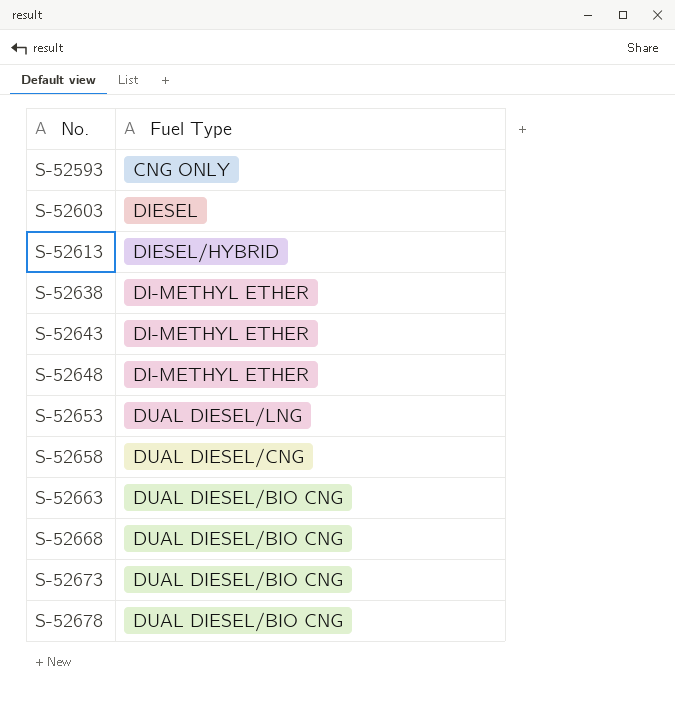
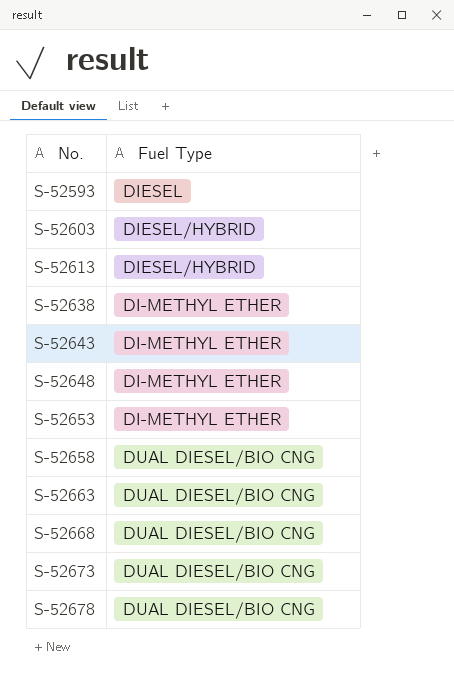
S-52593 | Fuel Type: CNG ONLY -> DIESEL
S-52603 | Fuel Type: DIESEL -> DIESEL/HYBRID
S-52653 | Fuel Type: DUAL DIESEL/LNG -> DI-METHYL ETHER
S-52658 | Fuel Type: DUAL DIESEL/CNG -> DUAL DIESEL/BIO CNG

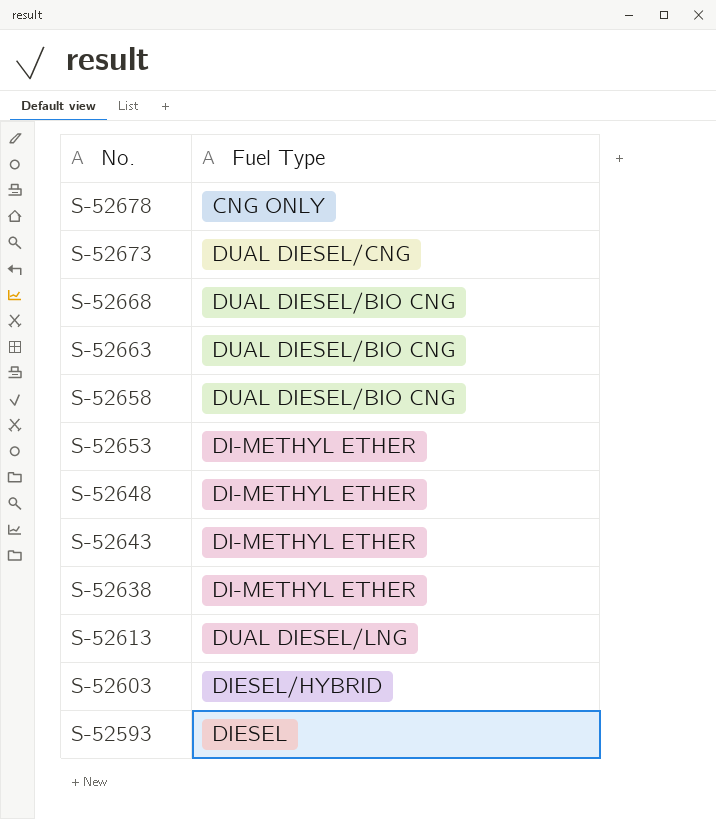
row order: No. ascending -> No. descending
S-52678 | Fuel Type: DUAL DIESEL/BIO CNG -> CNG ONLY
S-52673 | Fuel Type: DUAL DIESEL/BIO CNG -> DUAL DIESEL/CNG
S-52613 | Fuel Type: DIESEL/HYBRID -> DUAL DIESEL/LNG

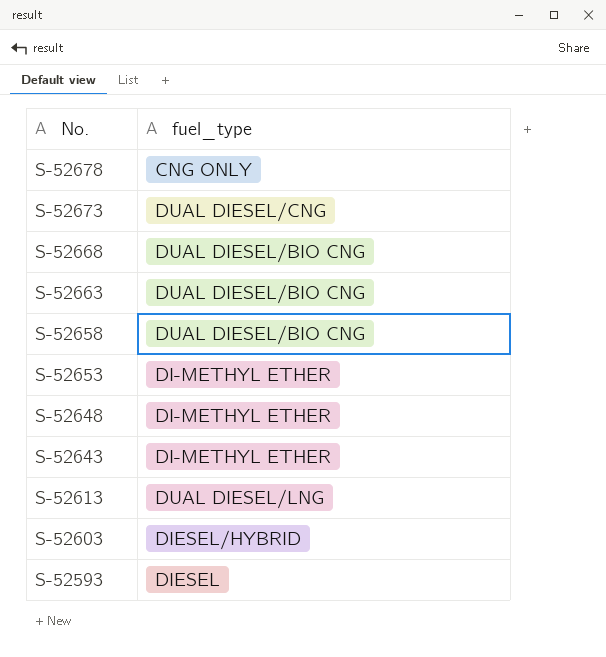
column name: Fuel Type -> fuel_type
row S-52638: DI-METHYL ETHER -> none

